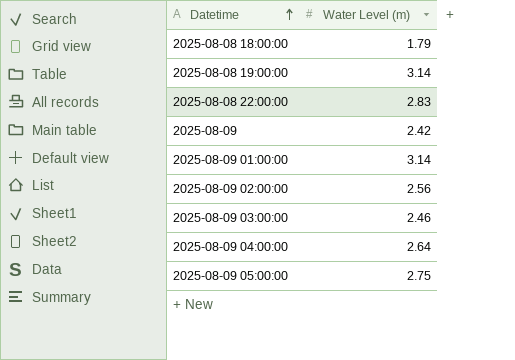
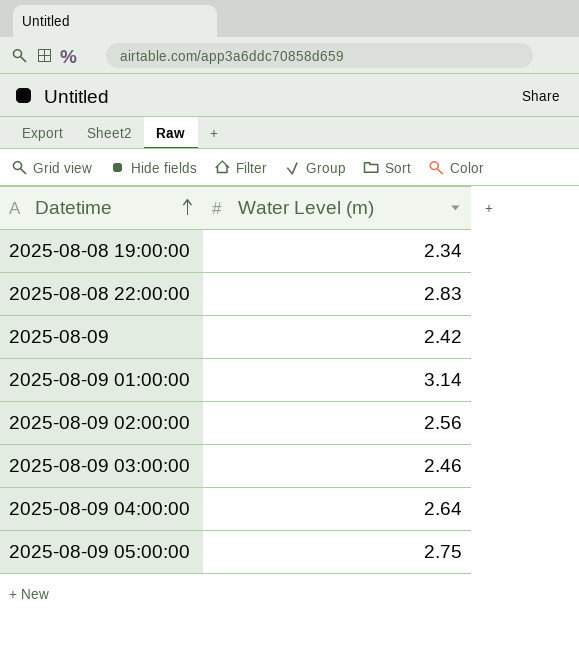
row 2025-08-08 18:00:00: 1.79 -> none
2025-08-08 19:00:00 | Water Level (m): 3.14 -> 2.34

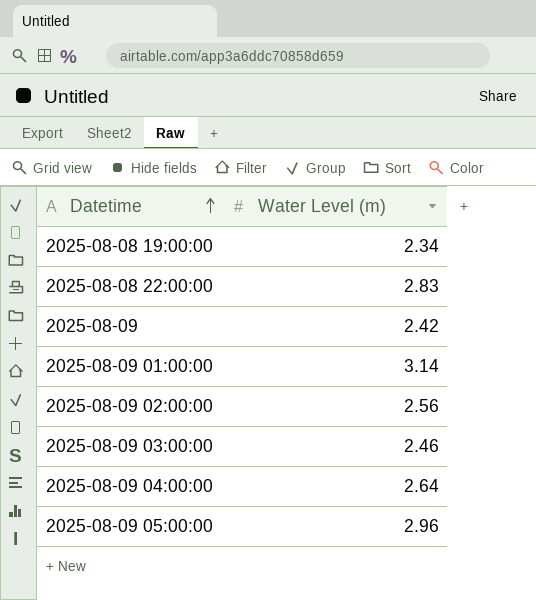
2025-08-09 05:00:00 | Water Level (m): 2.75 -> 2.96

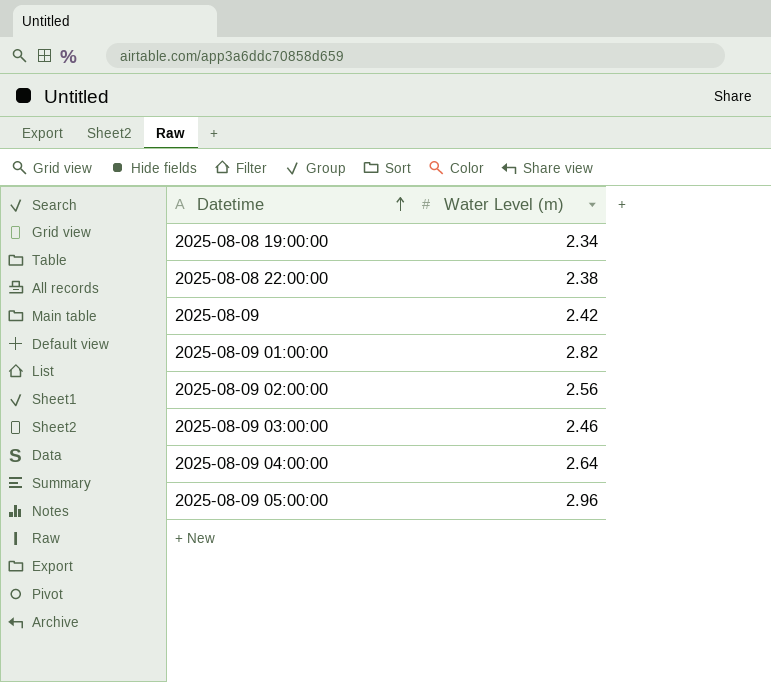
2025-08-08 22:00:00 | Water Level (m): 2.83 -> 2.38
2025-08-09 01:00:00 | Water Level (m): 3.14 -> 2.82

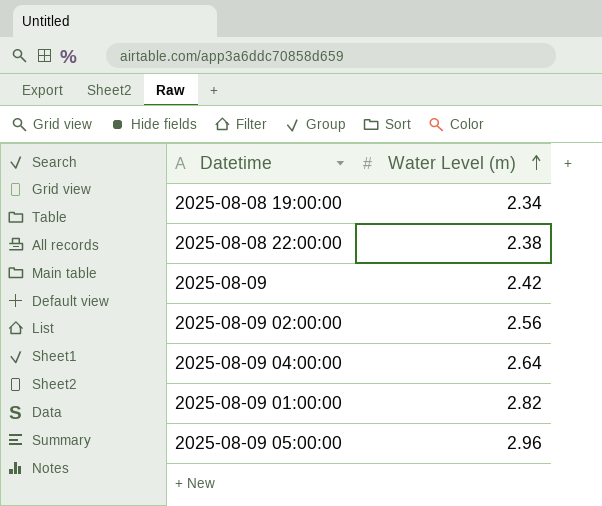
row order: Datetime ascending -> Water Level (m) ascending
row 2025-08-09 03:00:00: 2.46 -> none

